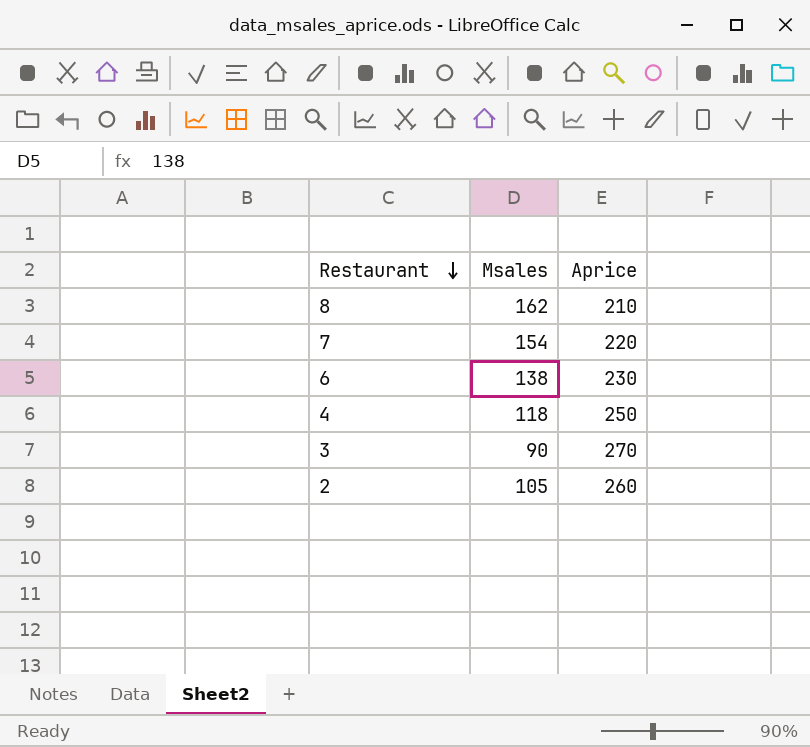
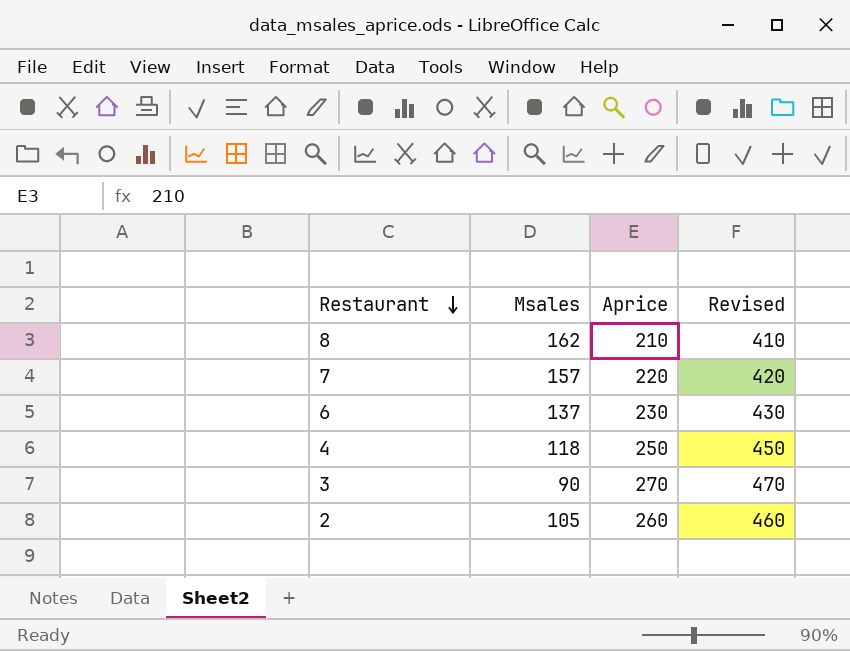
column Revised | formula: none -> [Aprice] + 200
7 | Msales: 154 -> 157
6 | Msales: 138 -> 137

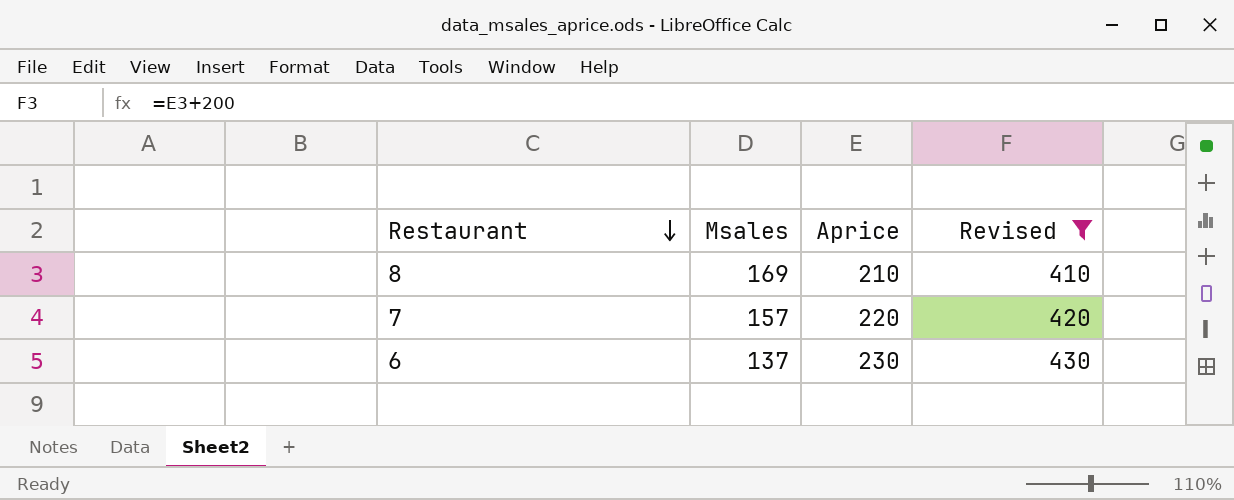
filter: none -> Revised <= 430
8 | Msales: 162 -> 169

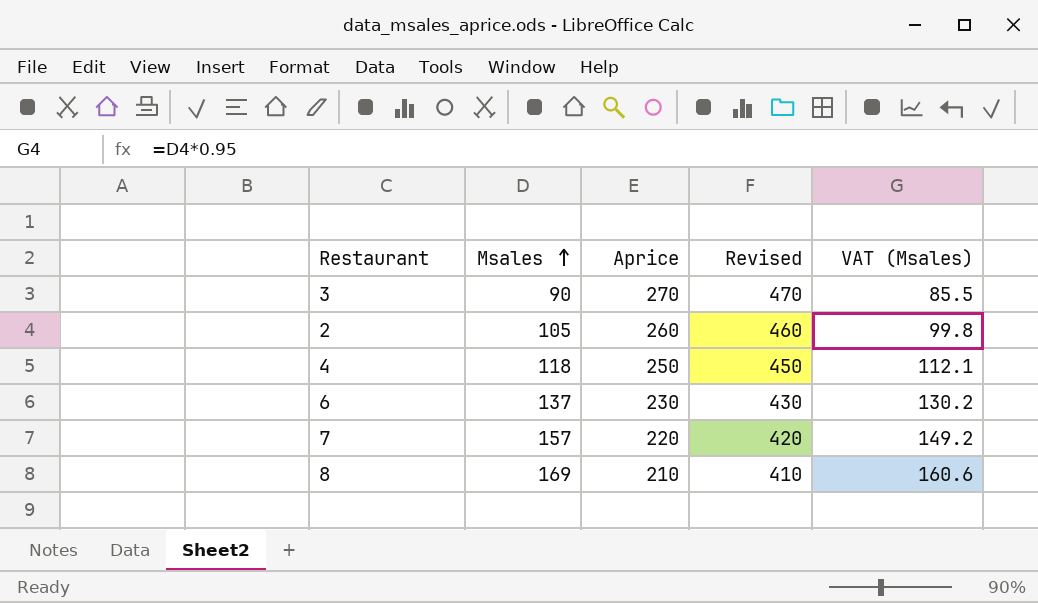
filter: Revised <= 430 -> none
row order: Restaurant descending -> Msales ascending
column VAT (Msales) | formula: none -> [Msales] * 0.95

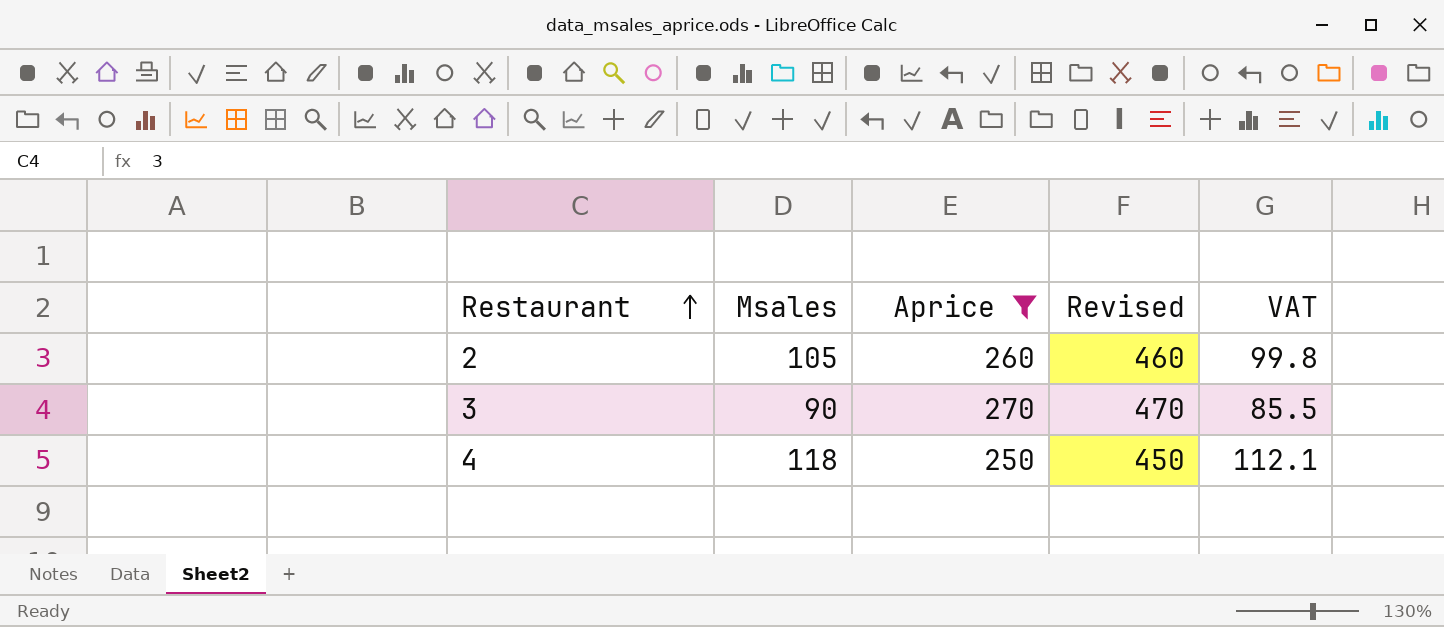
filter: none -> Aprice >= 250
row order: Msales ascending -> Restaurant ascending
column name: VAT (Msales) -> VAT

